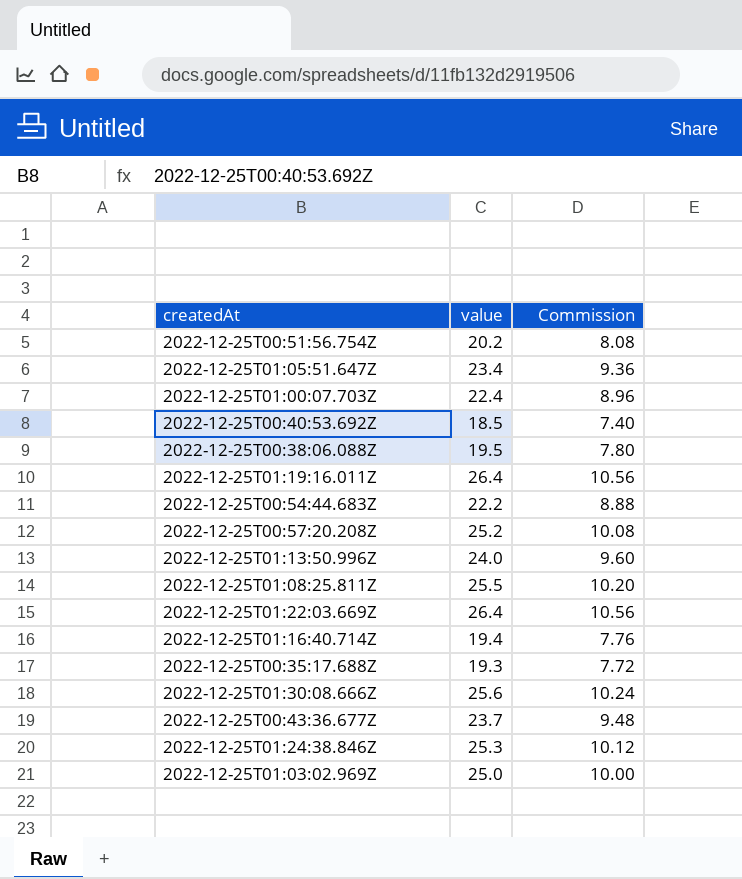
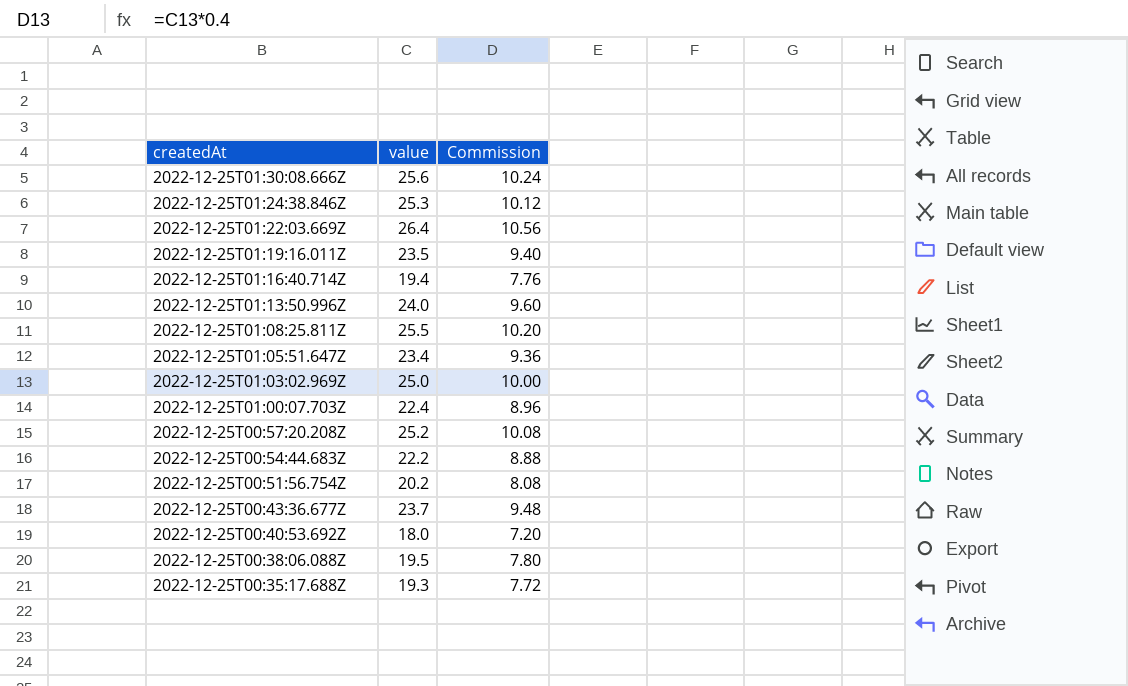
row order: none -> createdAt descending
2022-12-25T01:19:16.011Z | value: 26.4 -> 23.5
2022-12-25T01:19:16.011Z | Commission: 10.56 -> 9.40
2022-12-25T00:40:53.692Z | value: 18.5 -> 18.0
2022-12-25T00:40:53.692Z | Commission: 7.40 -> 7.20

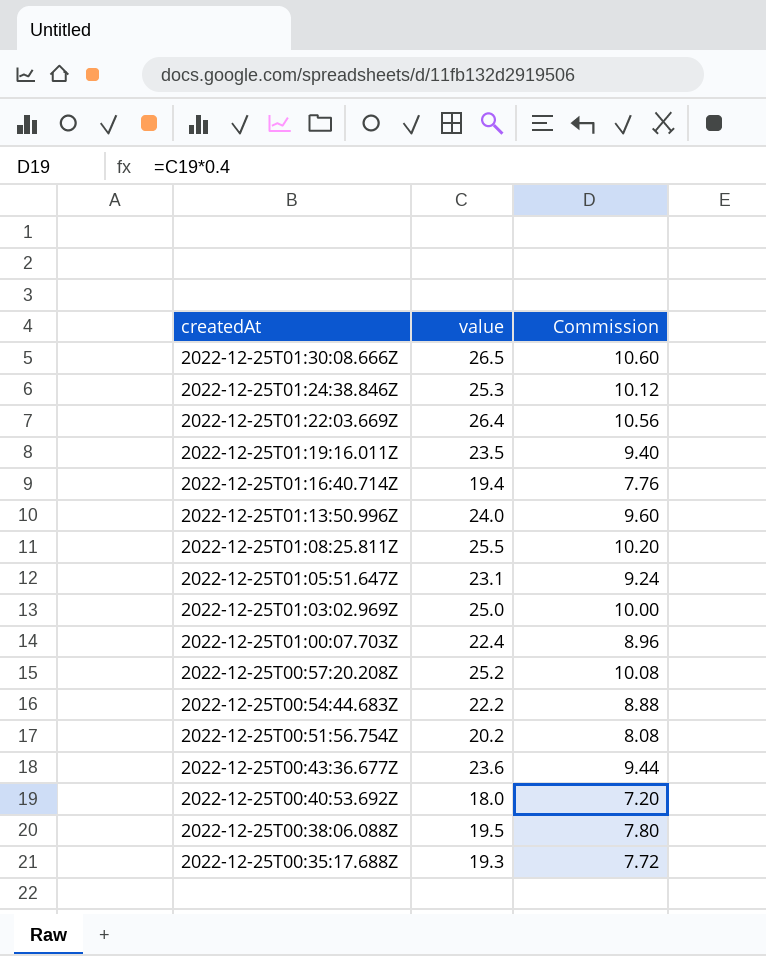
2022-12-25T01:30:08.666Z | value: 25.6 -> 26.5
2022-12-25T01:30:08.666Z | Commission: 10.24 -> 10.60
2022-12-25T01:05:51.647Z | value: 23.4 -> 23.1
2022-12-25T01:05:51.647Z | Commission: 9.36 -> 9.24
2022-12-25T00:43:36.677Z | value: 23.7 -> 23.6
2022-12-25T00:43:36.677Z | Commission: 9.48 -> 9.44

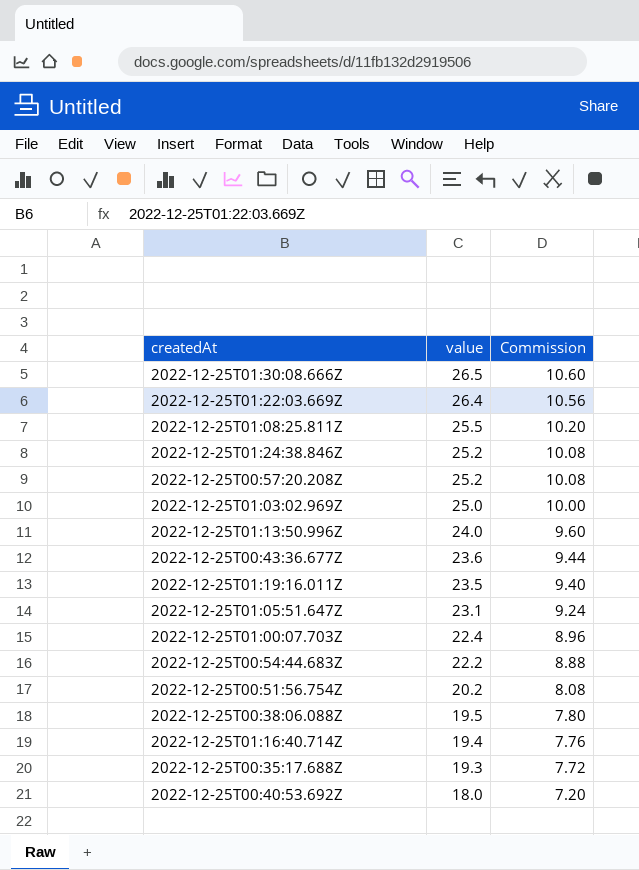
row order: createdAt descending -> value descending
2022-12-25T01:24:38.846Z | value: 25.3 -> 25.2
2022-12-25T01:24:38.846Z | Commission: 10.12 -> 10.08

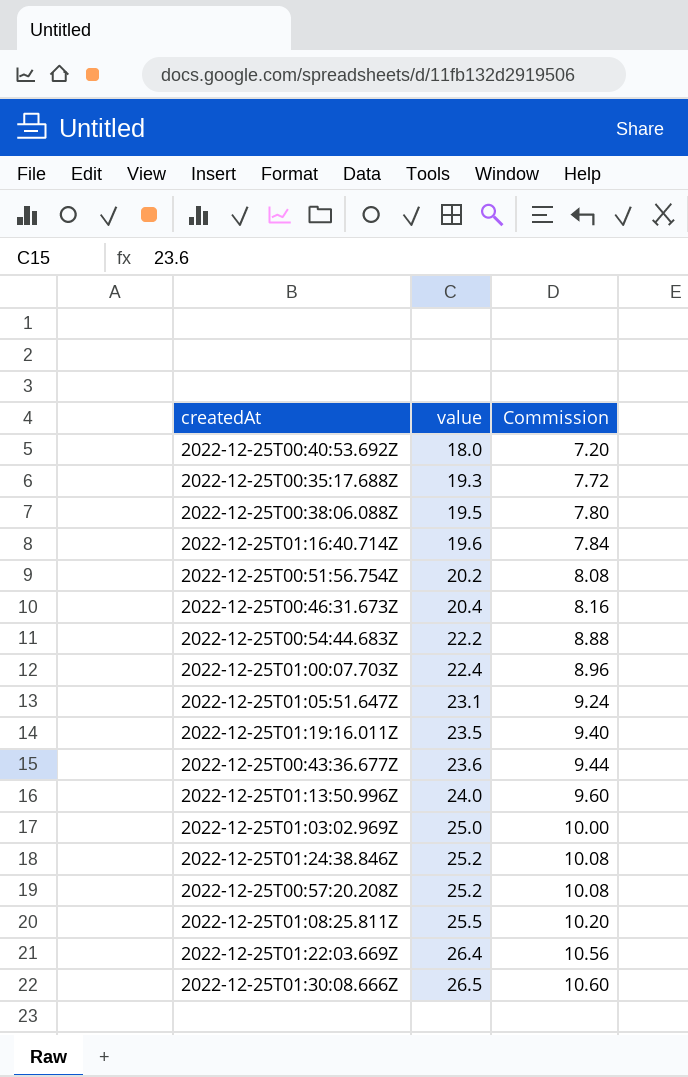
row order: value descending -> value ascending
2022-12-25T01:16:40.714Z | value: 19.4 -> 19.6
2022-12-25T01:16:40.714Z | Commission: 7.76 -> 7.84
row 2022-12-25T00:46:31.673Z: none -> 20.4 | 8.16

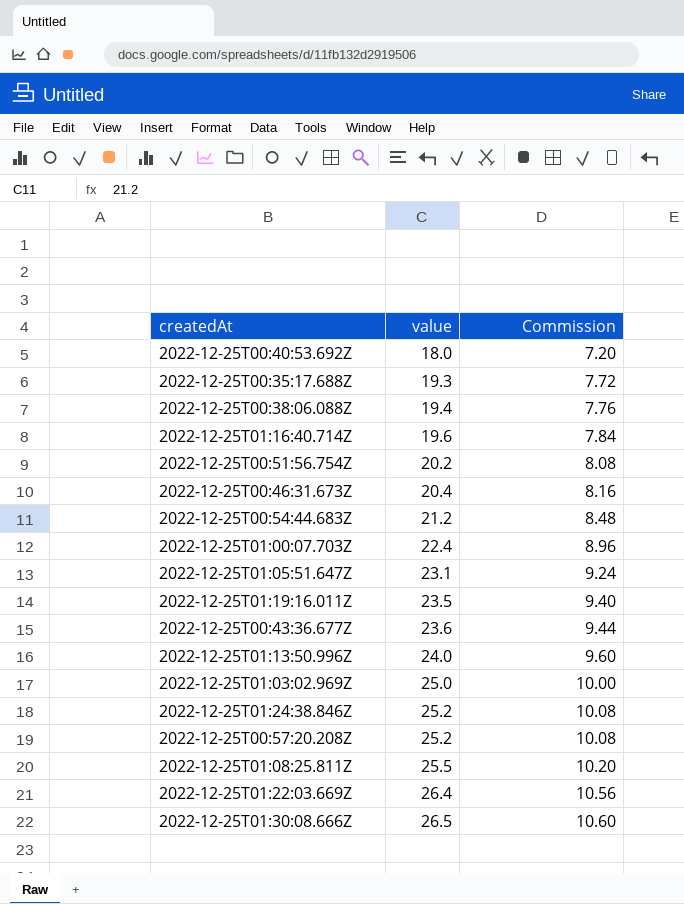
2022-12-25T00:38:06.088Z | value: 19.5 -> 19.4
2022-12-25T00:38:06.088Z | Commission: 7.80 -> 7.76
2022-12-25T00:54:44.683Z | value: 22.2 -> 21.2
2022-12-25T00:54:44.683Z | Commission: 8.88 -> 8.48

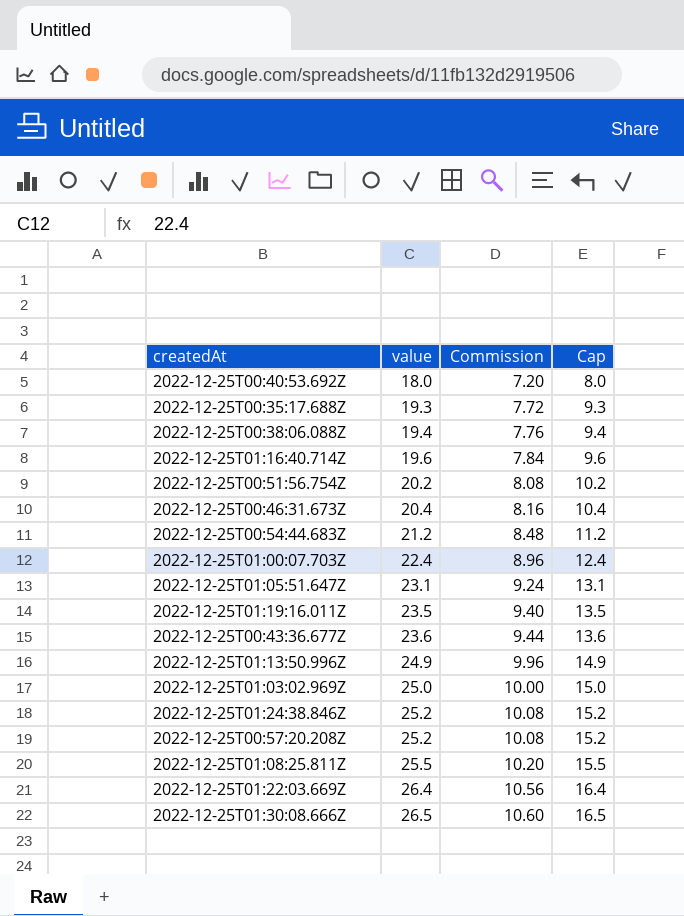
column Cap | formula: none -> [value] - 10
2022-12-25T01:13:50.996Z | value: 24.0 -> 24.9
2022-12-25T01:13:50.996Z | Commission: 9.60 -> 9.96

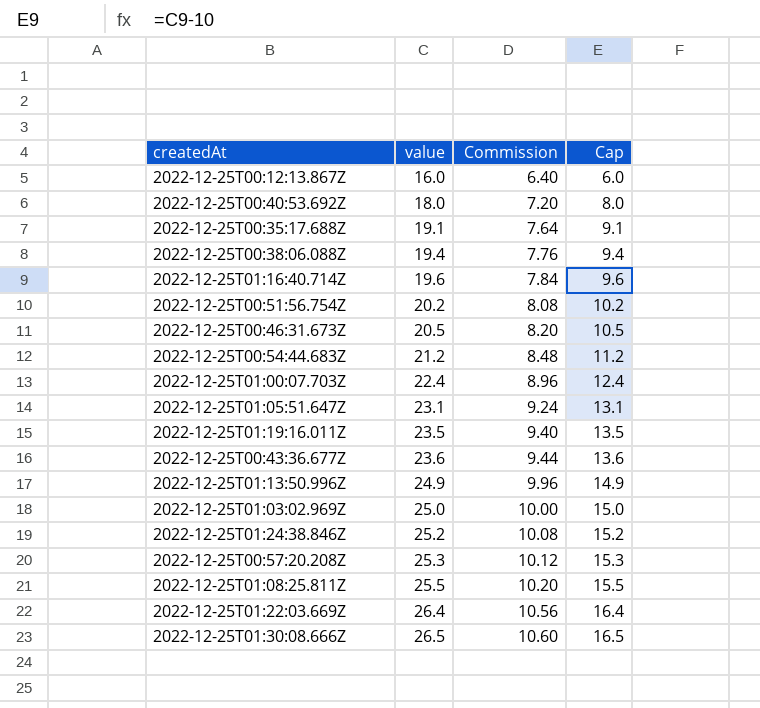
row 2022-12-25T00:12:13.867Z: none -> 16.0 | 6.40 | 6.0
2022-12-25T00:35:17.688Z | value: 19.3 -> 19.1
2022-12-25T00:35:17.688Z | Commission: 7.72 -> 7.64
2022-12-25T00:35:17.688Z | Cap: 9.3 -> 9.1
2022-12-25T00:46:31.673Z | value: 20.4 -> 20.5
2022-12-25T00:46:31.673Z | Commission: 8.16 -> 8.20
2022-12-25T00:46:31.673Z | Cap: 10.4 -> 10.5
2022-12-25T00:57:20.208Z | value: 25.2 -> 25.3
2022-12-25T00:57:20.208Z | Commission: 10.08 -> 10.12
2022-12-25T00:57:20.208Z | Cap: 15.2 -> 15.3

